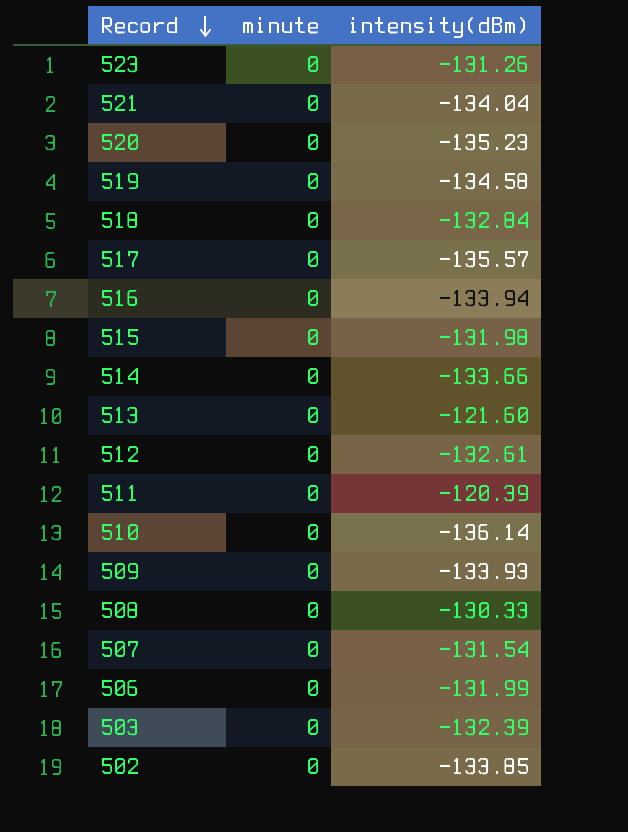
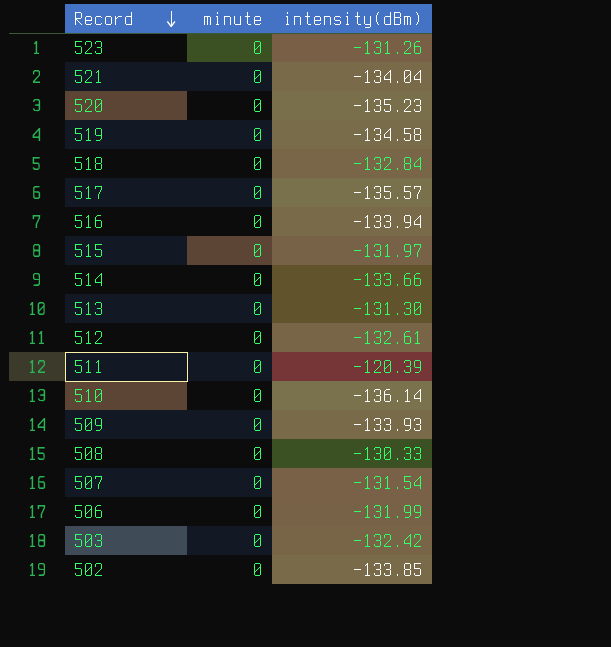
515 | intensity(dBm): -131.98 -> -131.97
513 | intensity(dBm): -121.60 -> -131.30
503 | intensity(dBm): -132.39 -> -132.42

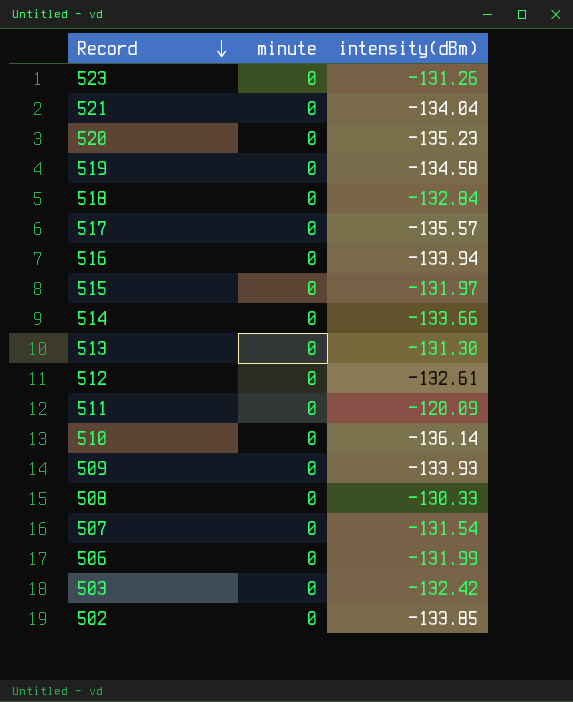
511 | intensity(dBm): -120.39 -> -120.09

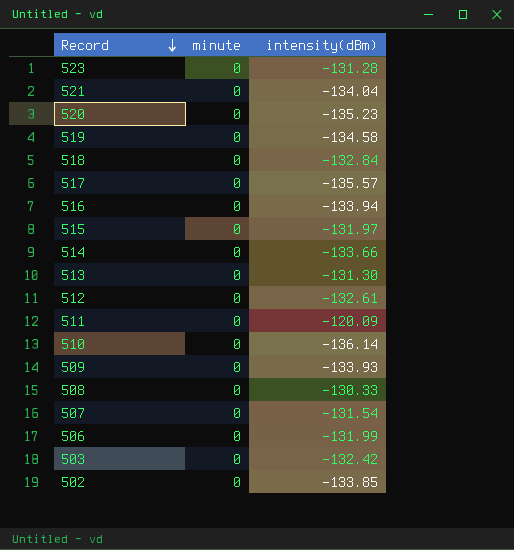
523 | intensity(dBm): -131.26 -> -131.28

